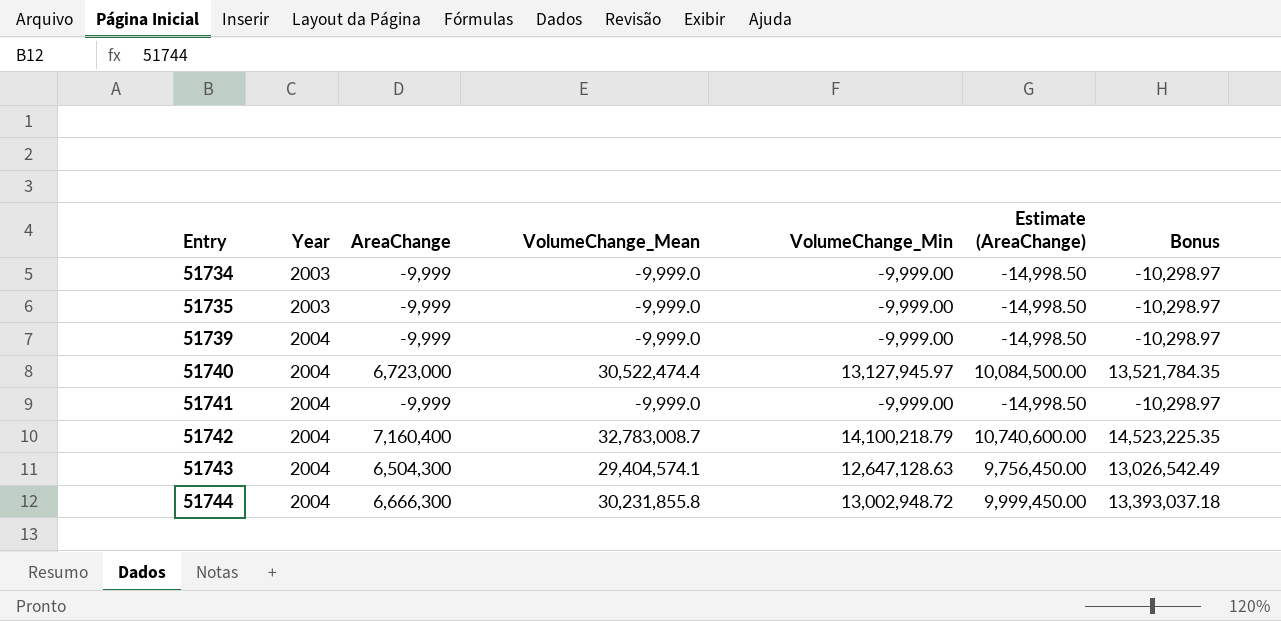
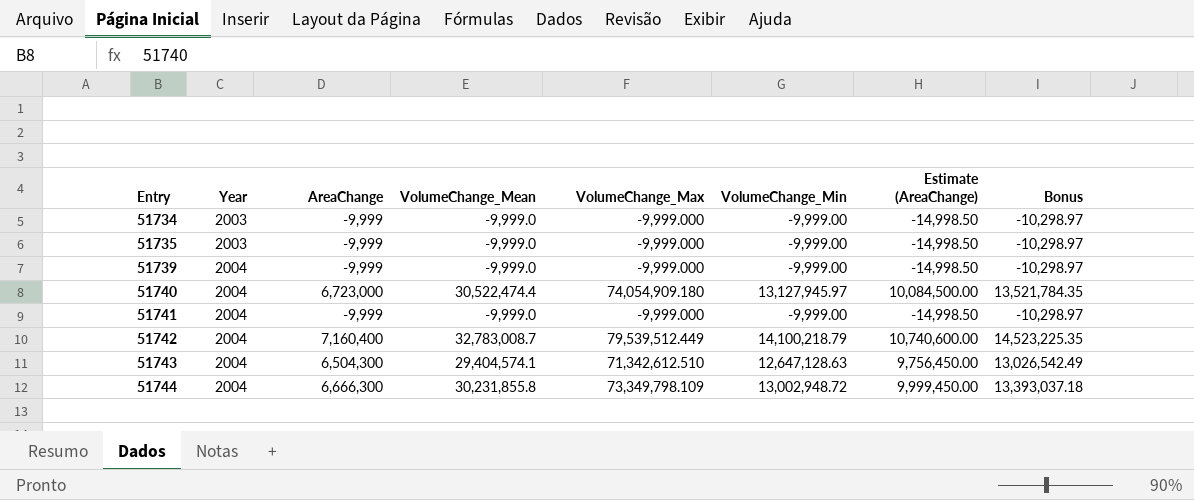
column VolumeChange_Max | position: none -> 5

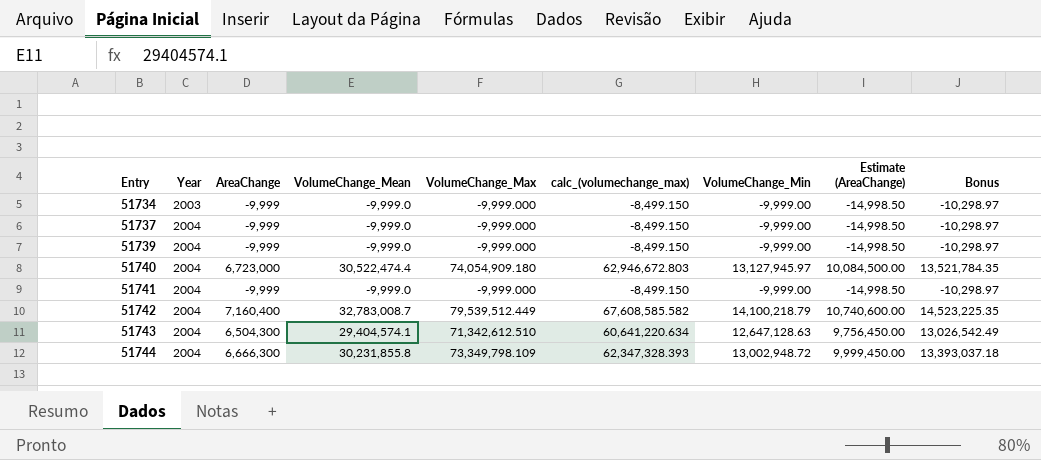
column calc_(volumechange_max) | formula: none -> [VolumeChange_Max] * 0.85
row 51735: 2003 | -9,999 | -9,999.0 | -9,999.000 | -9,999.00 | -14,998.50 | -10,298.97 -> none
row 51737: none -> 2004 | -9,999 | -9,999.0 | -9,999.000 | -8,499.150 | -9,999.00 | -14,998.50 | -10,298.97

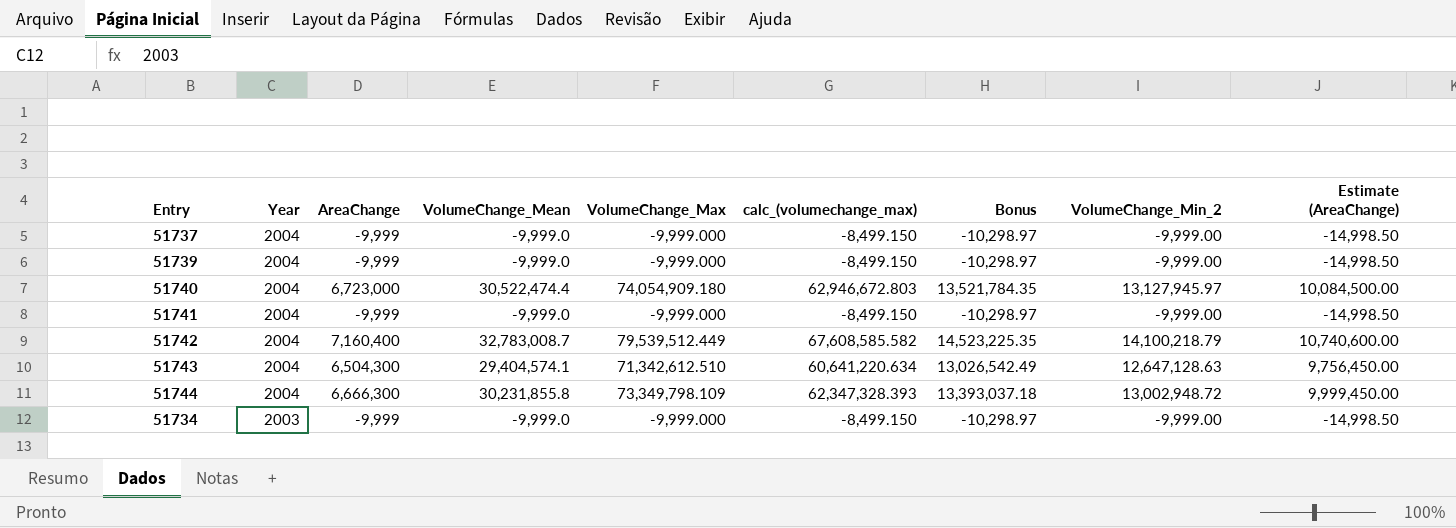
row order: Entry ascending -> Year descending
column Bonus | position: 9 -> 7
column name: VolumeChange_Min -> VolumeChange_Min_2

